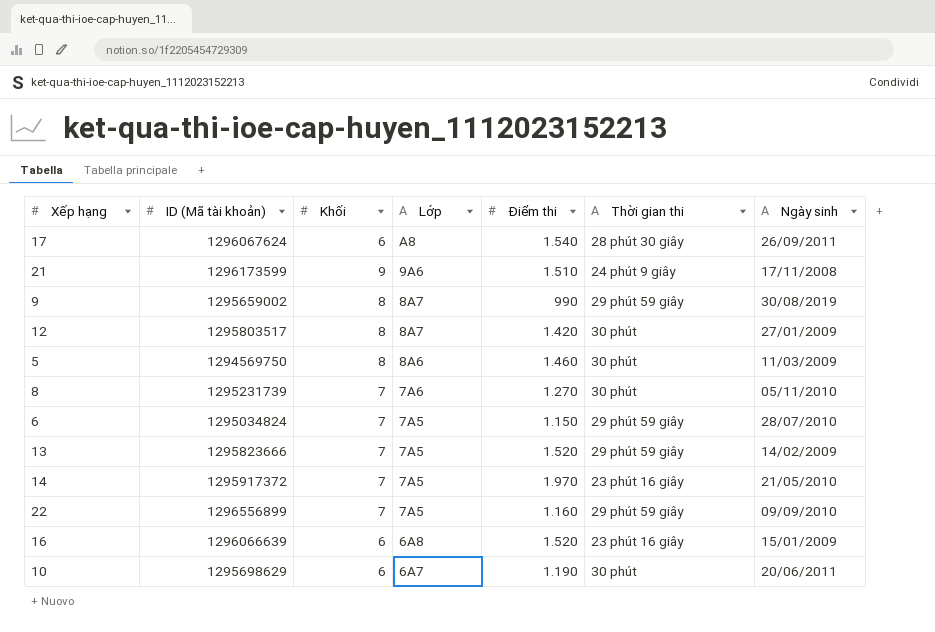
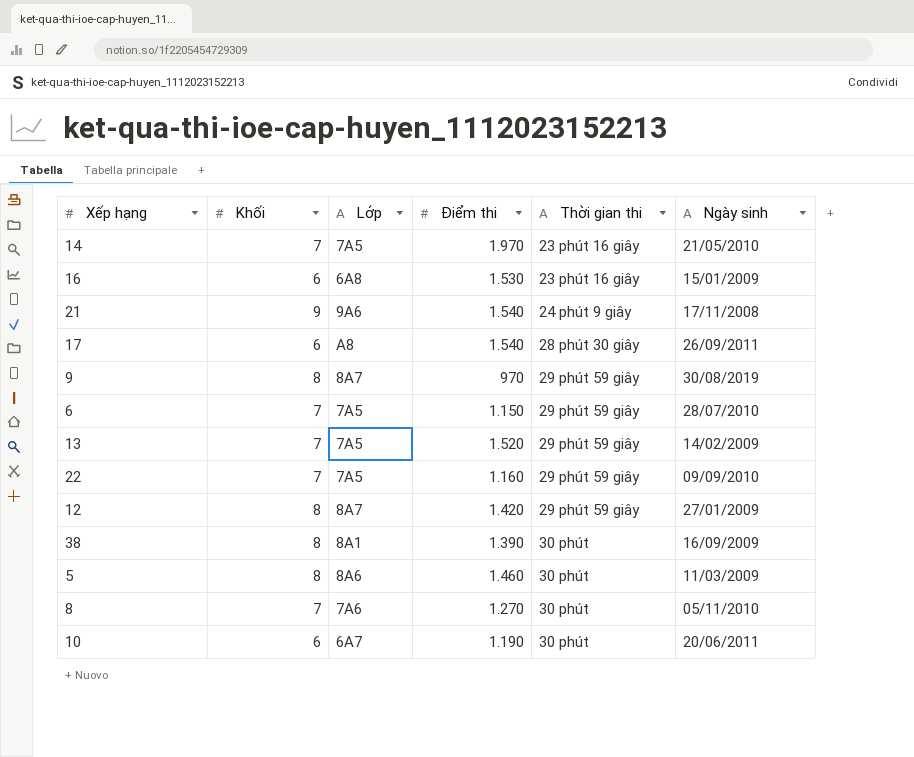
row order: Lớp descending -> Thời gian thi ascending
column ID (Mã tài khoản) | position: 2 -> none
16 | Điểm thi: 1.520 -> 1.530
21 | Điểm thi: 1.510 -> 1.540
9 | Điểm thi: 990 -> 970
12 | Thời gian thi: 30 phút -> 29 phút 59 giây
row 38: none -> 8 | 8A1 | 1.390 | 30 phút | 16/09/2009

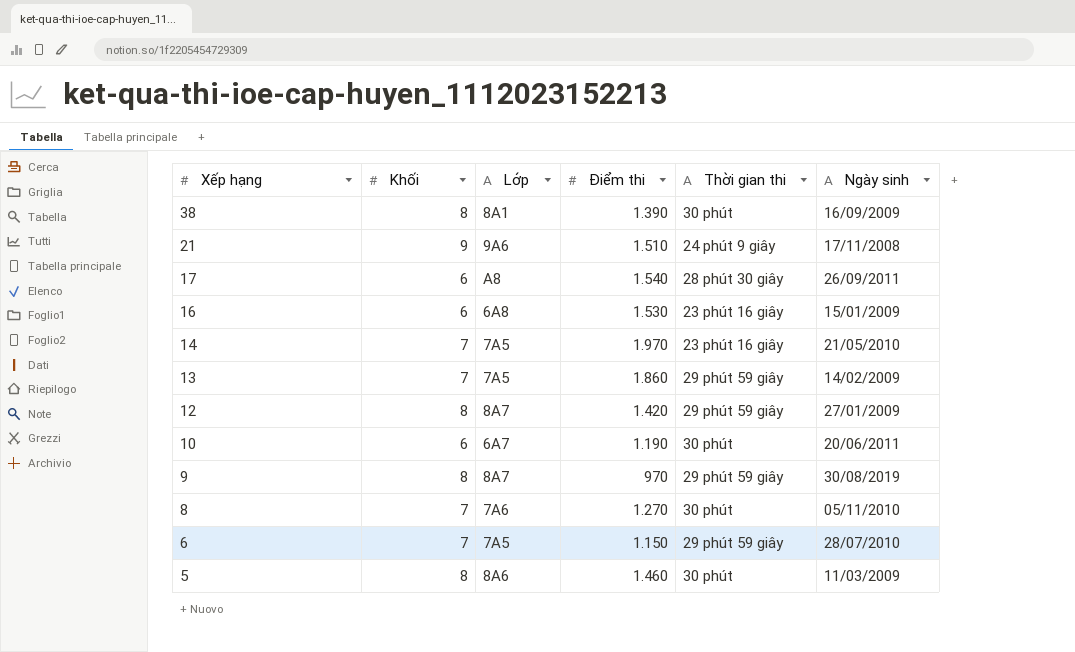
row order: Thời gian thi ascending -> Xếp hạng descending
row 22: 7 | 7A5 | 1.160 | 29 phút 59 giây | 09/09/2010 -> none
21 | Điểm thi: 1.540 -> 1.510
13 | Điểm thi: 1.520 -> 1.860

